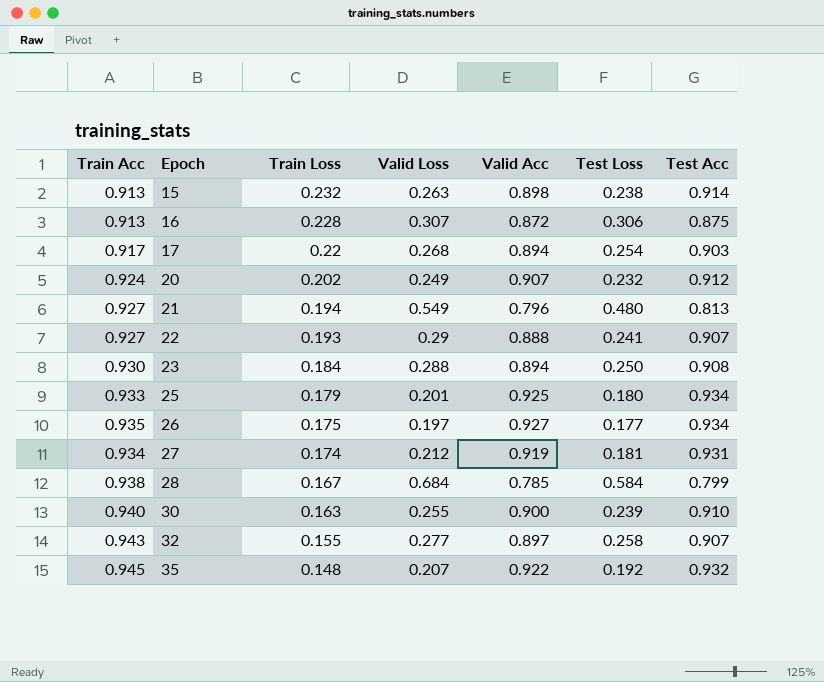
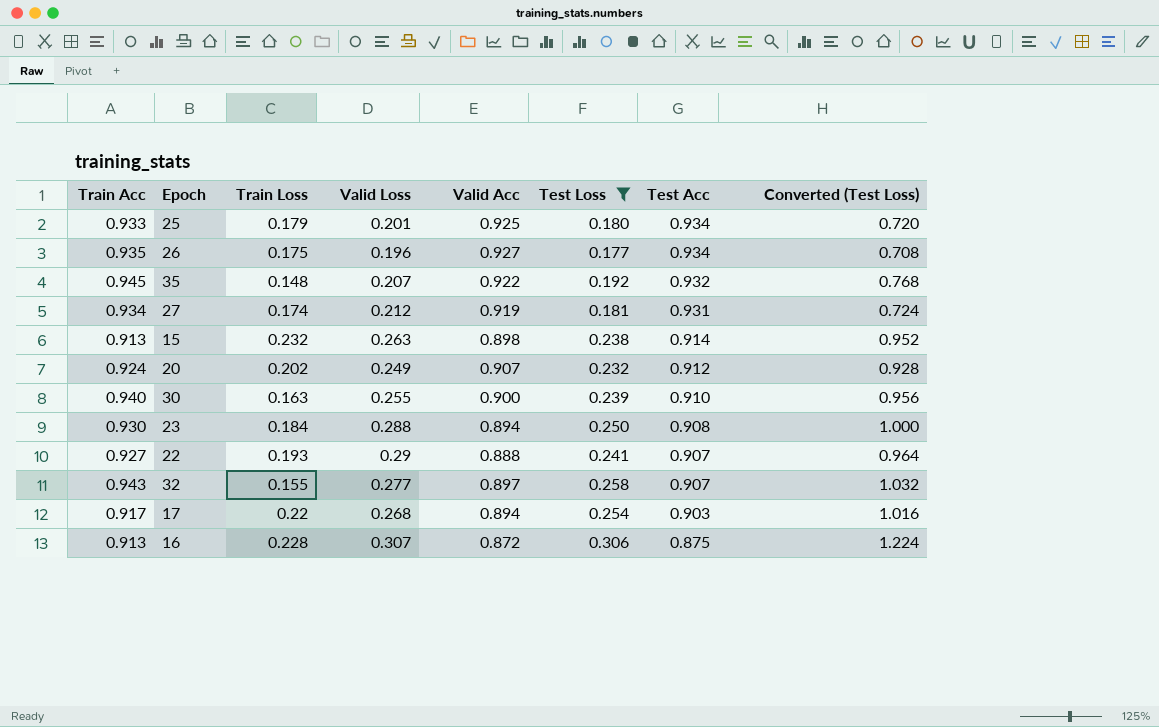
filter: none -> Test Loss <= 0.306
row order: Epoch ascending -> Test Acc descending
column Converted (Test Loss) | formula: none -> [Test Loss] * 4
26 | Valid Loss: 0.197 -> 0.196

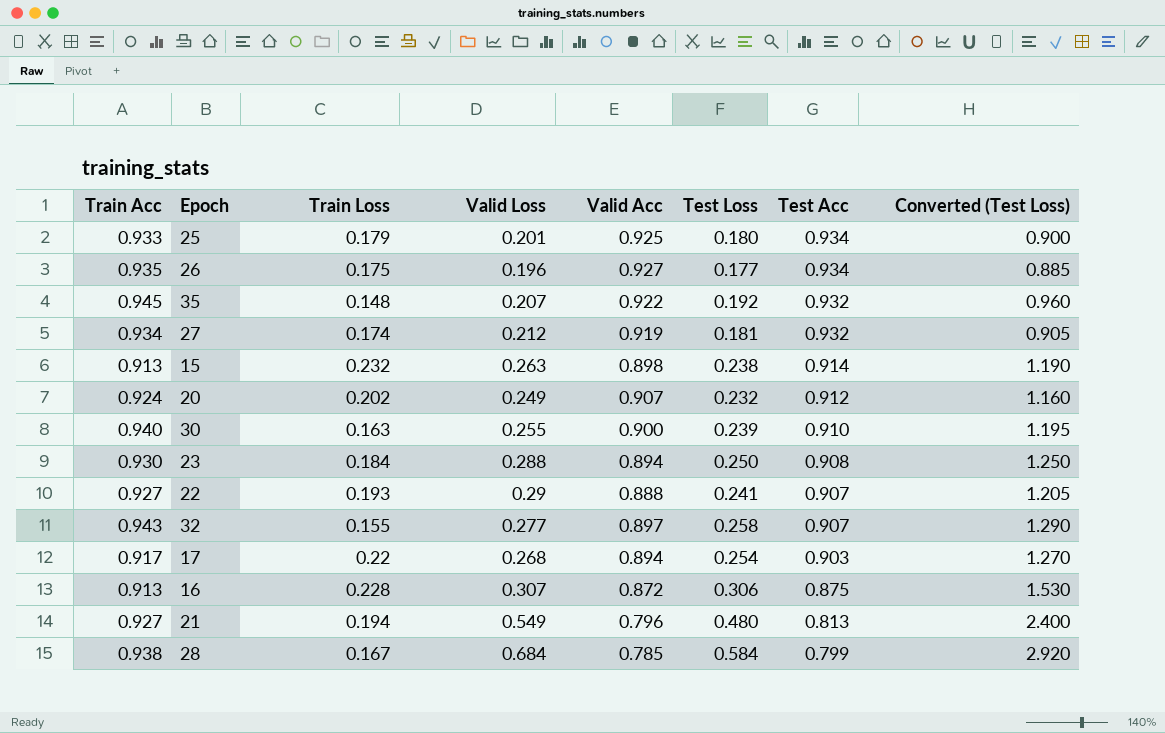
filter: Test Loss <= 0.306 -> none
column Converted (Test Loss) | formula: [Test Loss] * 4 -> [Test Loss] * 5
27 | Test Acc: 0.931 -> 0.932

